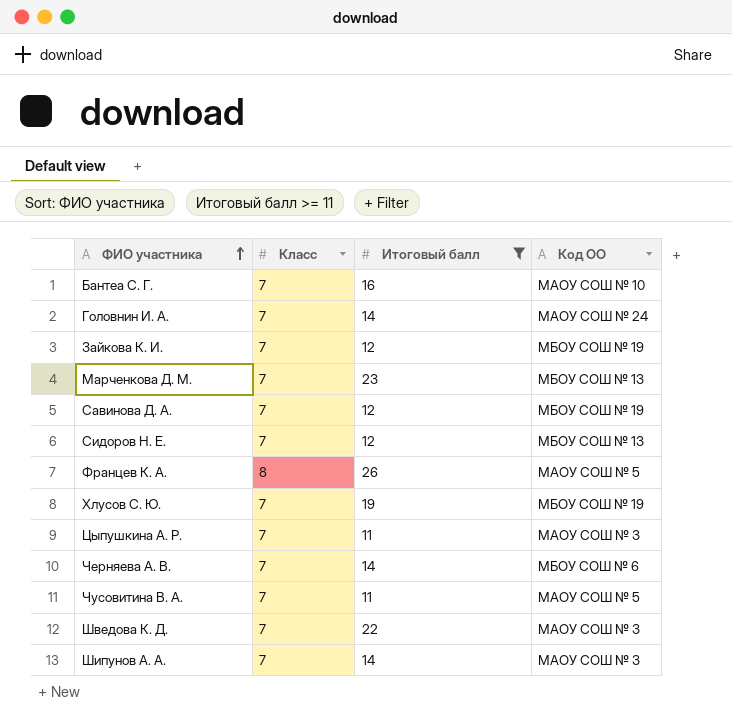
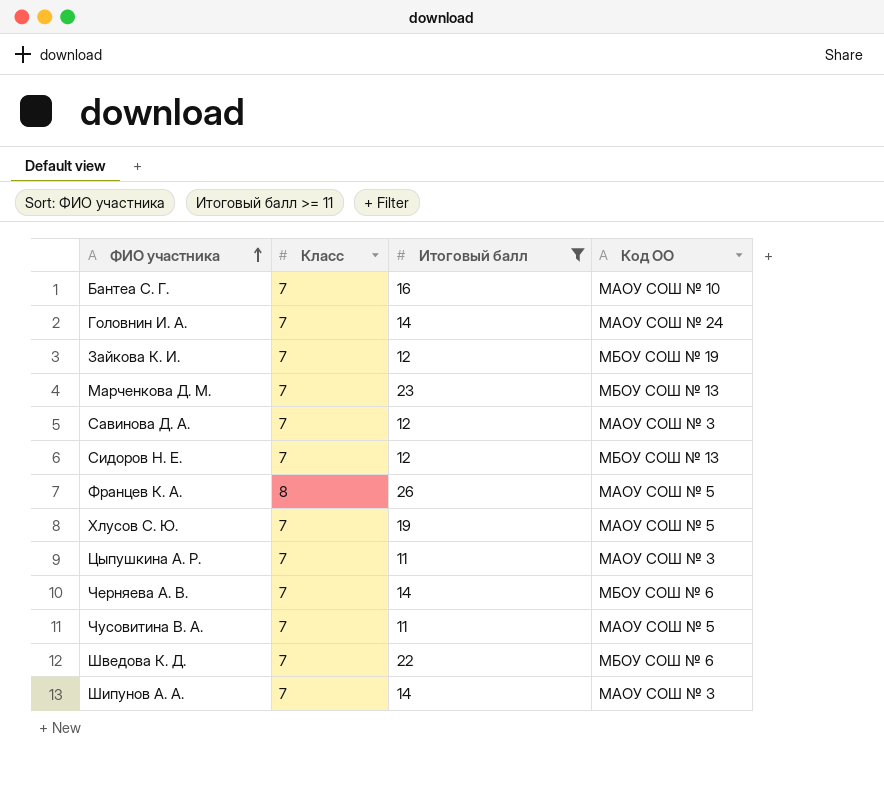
Савинова Д. А. | Код ОО: МБОУ СОШ № 19 -> МАОУ СОШ № 3
Хлусов С. Ю. | Код ОО: МБОУ СОШ № 19 -> МАОУ СОШ № 5
Шведова К. Д. | Код ОО: МАОУ СОШ № 3 -> МБОУ СОШ № 6

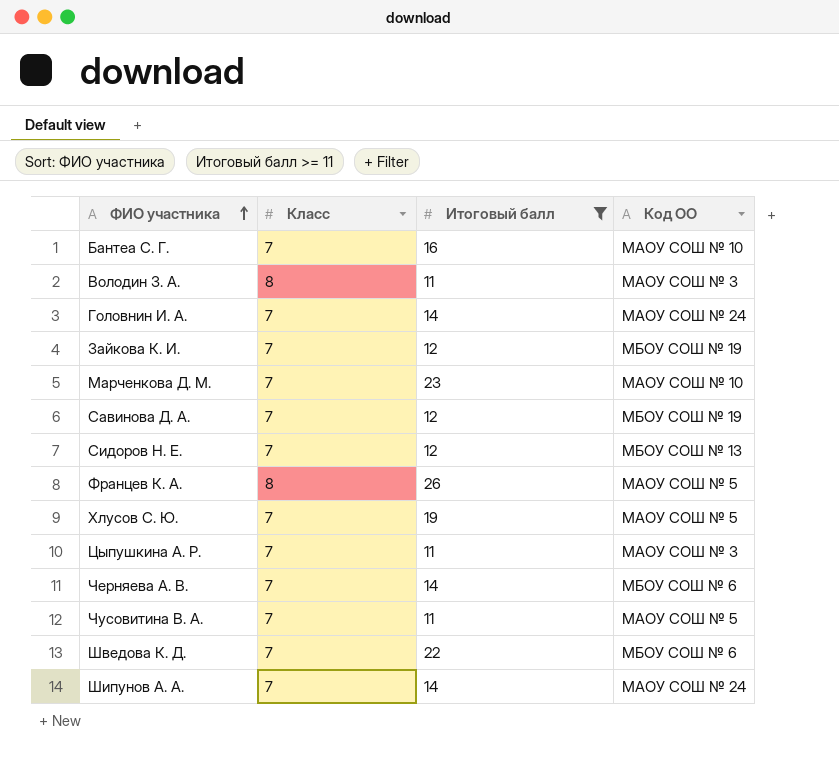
row Володин З. А.: none -> 8 | 11 | МАОУ СОШ № 3
Марченкова Д. М. | Код ОО: МБОУ СОШ № 13 -> МАОУ СОШ № 10
Савинова Д. А. | Код ОО: МАОУ СОШ № 3 -> МБОУ СОШ № 19
Шипунов А. А. | Код ОО: МАОУ СОШ № 3 -> МАОУ СОШ № 24

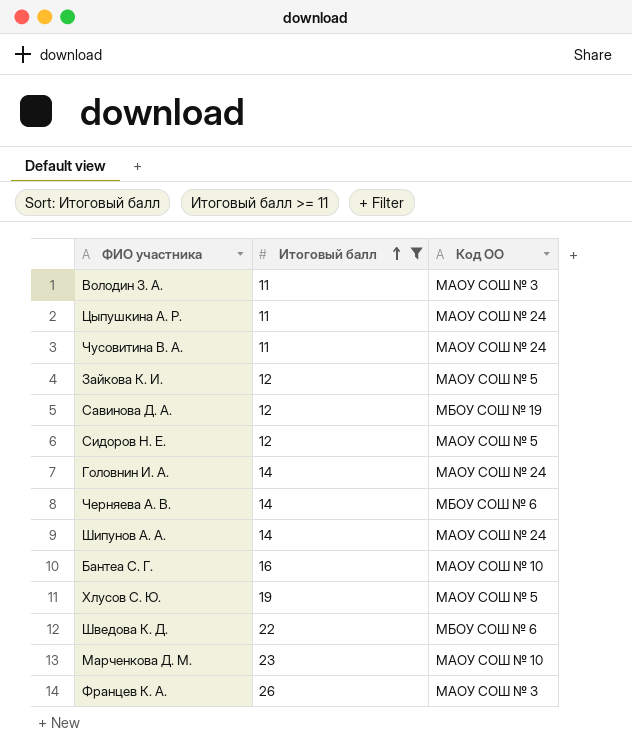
row order: ФИО участника ascending -> Итоговый балл ascending
column Класс | position: 2 -> none
Цыпушкина А. Р. | Код ОО: МАОУ СОШ № 3 -> МАОУ СОШ № 24
Чусовитина В. А. | Код ОО: МАОУ СОШ № 5 -> МАОУ СОШ № 24
Зайкова К. И. | Код ОО: МБОУ СОШ № 19 -> МАОУ СОШ № 5
Сидоров Н. Е. | Код ОО: МБОУ СОШ № 13 -> МАОУ СОШ № 5
Францев К. А. | Код ОО: МАОУ СОШ № 5 -> МАОУ СОШ № 3

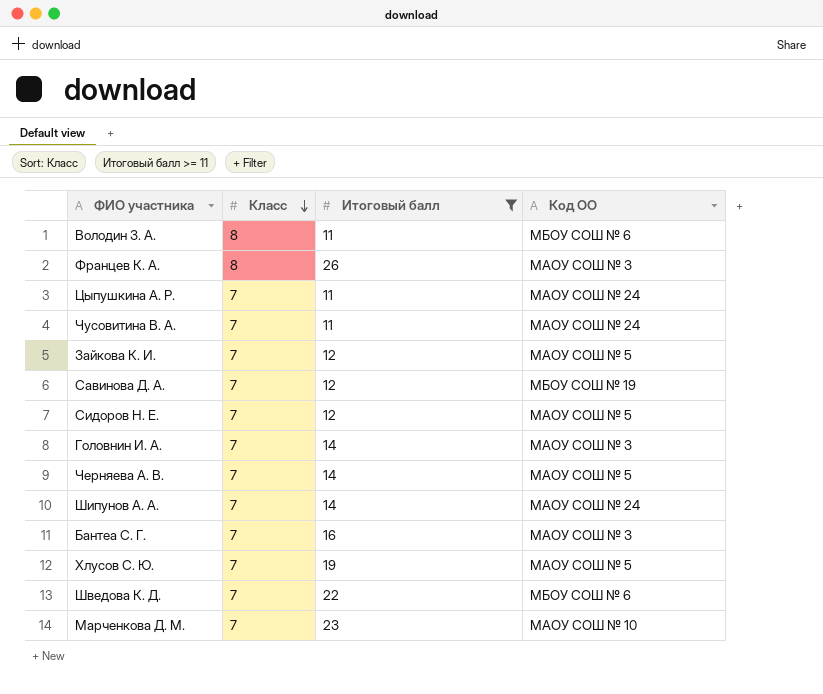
row order: Итоговый балл ascending -> Класс descending
column Класс | position: none -> 2
Володин З. А. | Код ОО: МАОУ СОШ № 3 -> МБОУ СОШ № 6
Головнин И. А. | Код ОО: МАОУ СОШ № 24 -> МАОУ СОШ № 3
Черняева А. В. | Код ОО: МБОУ СОШ № 6 -> МАОУ СОШ № 5
Бантеа С. Г. | Код ОО: МАОУ СОШ № 10 -> МАОУ СОШ № 3

